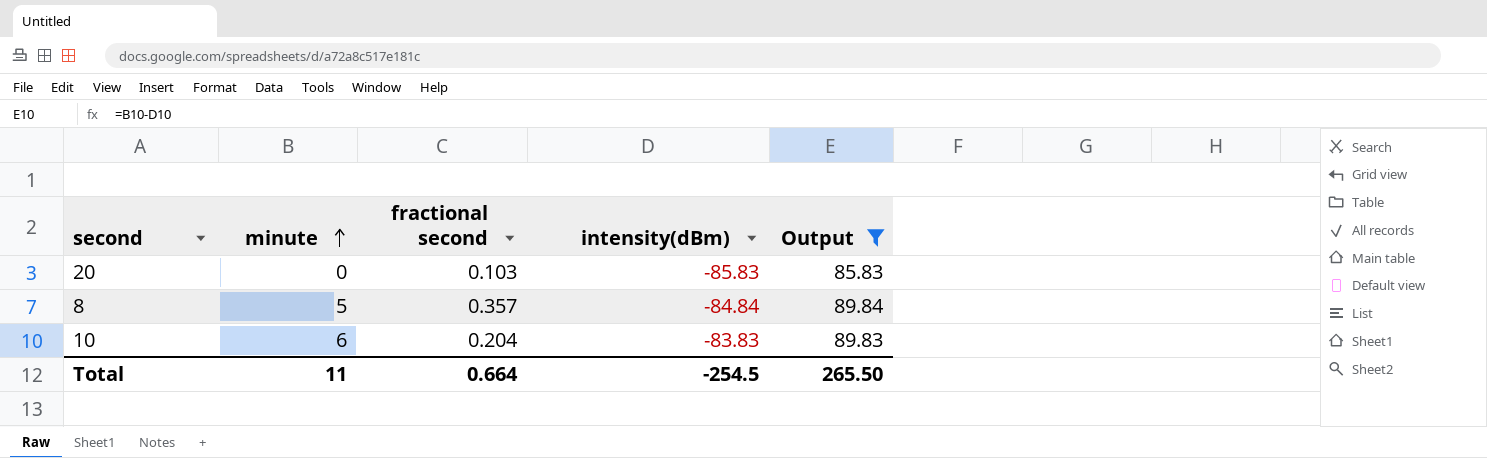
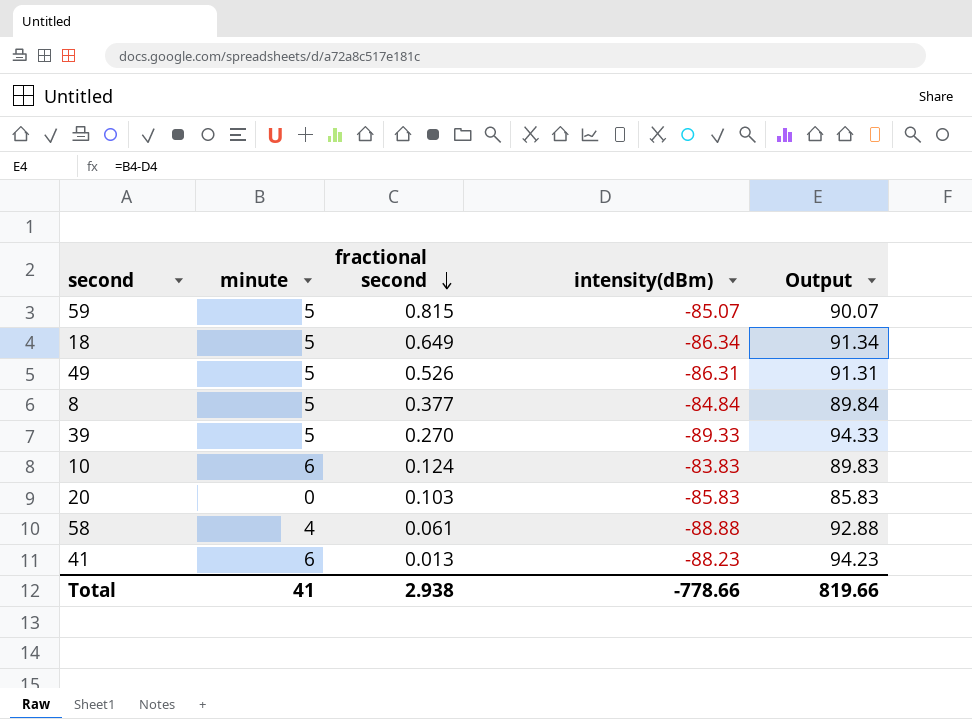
filter: Output <= 89.84 -> none
row order: minute ascending -> fractional second descending
8 | fractional second: 0.357 -> 0.377
10 | fractional second: 0.204 -> 0.124
Total | minute: 11 -> 41
Total | fractional second: 0.664 -> 2.938
Total | intensity(dBm): -254.5 -> -778.66
Total | Output: 265.50 -> 819.66

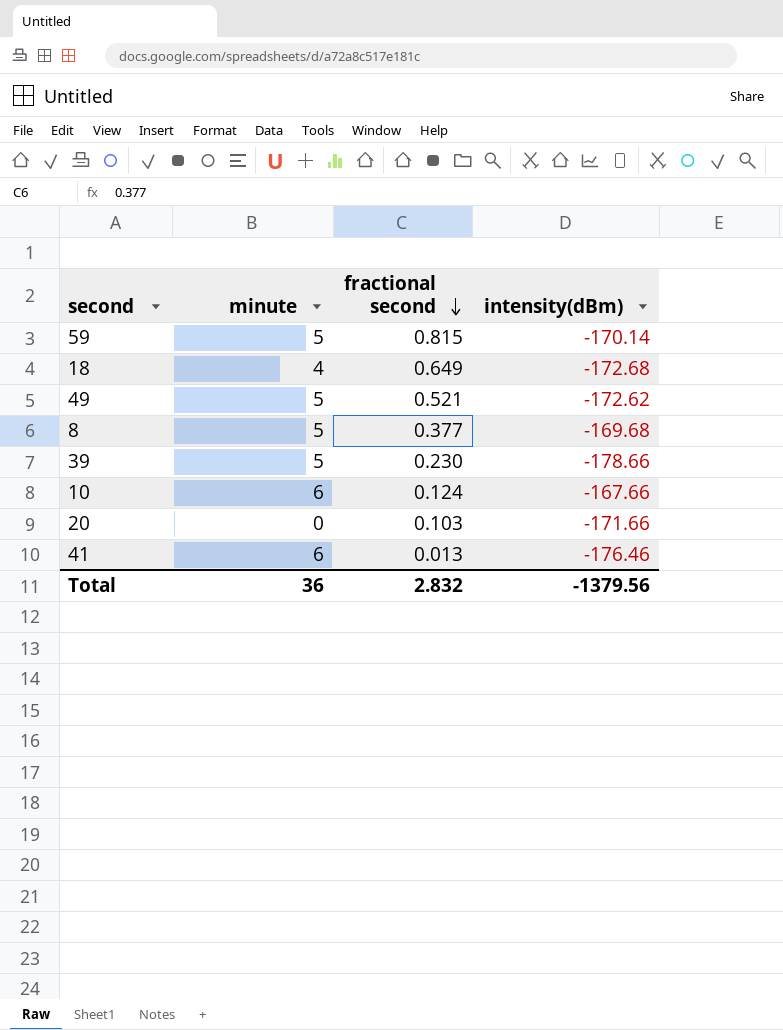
column Output | formula: [minute] - [intensity(dBm)] -> none
row 58: 4 | 0.061 | -88.88 | 92.88 -> none
59 | intensity(dBm): -85.07 -> -170.14
18 | minute: 5 -> 4
18 | intensity(dBm): -86.34 -> -172.68
49 | fractional second: 0.526 -> 0.521
49 | intensity(dBm): -86.31 -> -172.62
8 | intensity(dBm): -84.84 -> -169.68
39 | fractional second: 0.270 -> 0.230
39 | intensity(dBm): -89.33 -> -178.66
10 | intensity(dBm): -83.83 -> -167.66
20 | intensity(dBm): -85.83 -> -171.66
41 | intensity(dBm): -88.23 -> -176.46
Total | minute: 41 -> 36
Total | fractional second: 2.938 -> 2.832
Total | intensity(dBm): -778.66 -> -1379.56

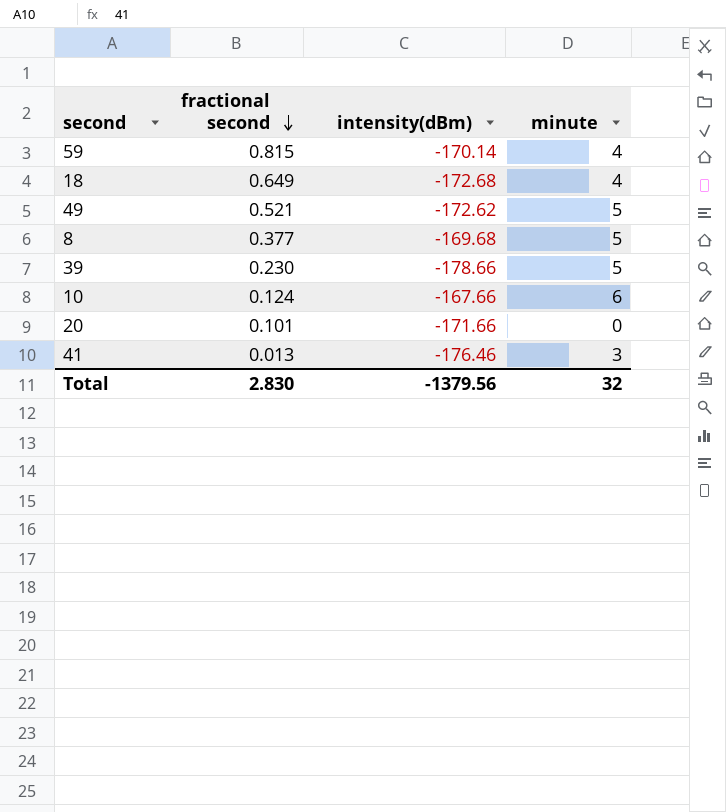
column minute | position: 2 -> 4
59 | minute: 5 -> 4
20 | fractional second: 0.103 -> 0.101
41 | minute: 6 -> 3
Total | fractional second: 2.832 -> 2.830
Total | minute: 36 -> 32

